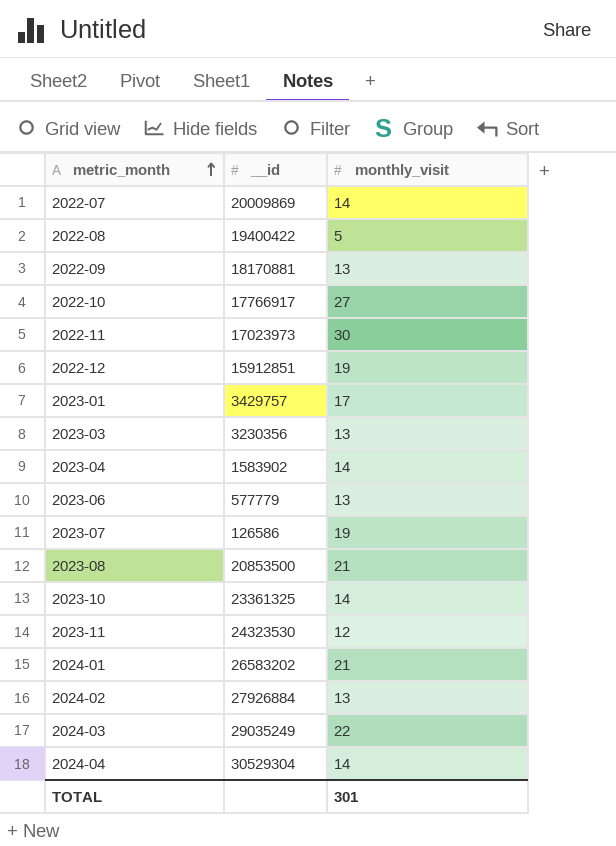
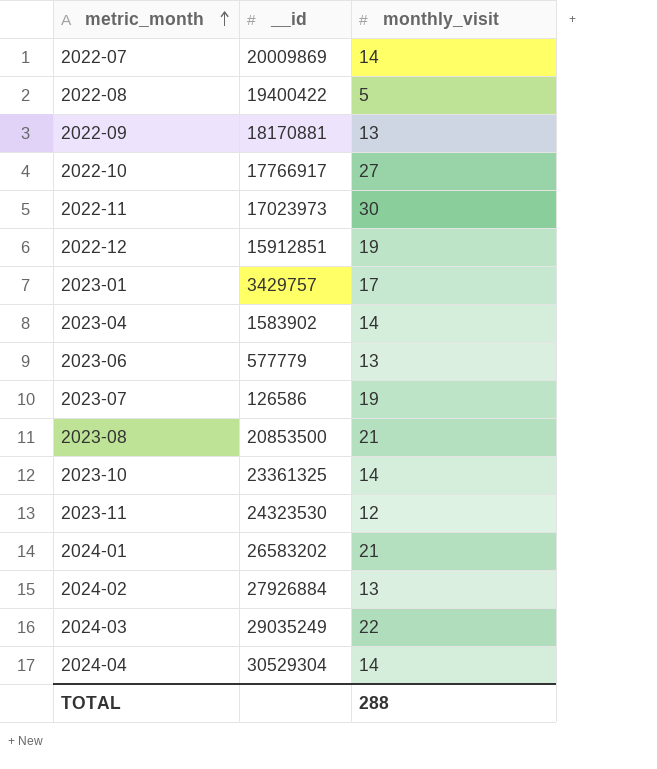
row 2023-03: 3230356 | 13 -> none
TOTAL | monthly_visit: 301 -> 288

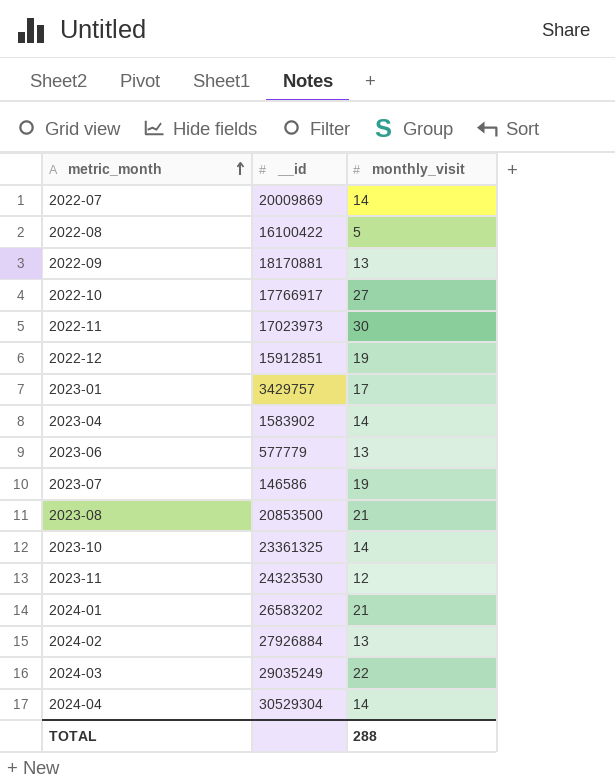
2022-08 | __id: 19400422 -> 16100422
2023-07 | __id: 126586 -> 146586

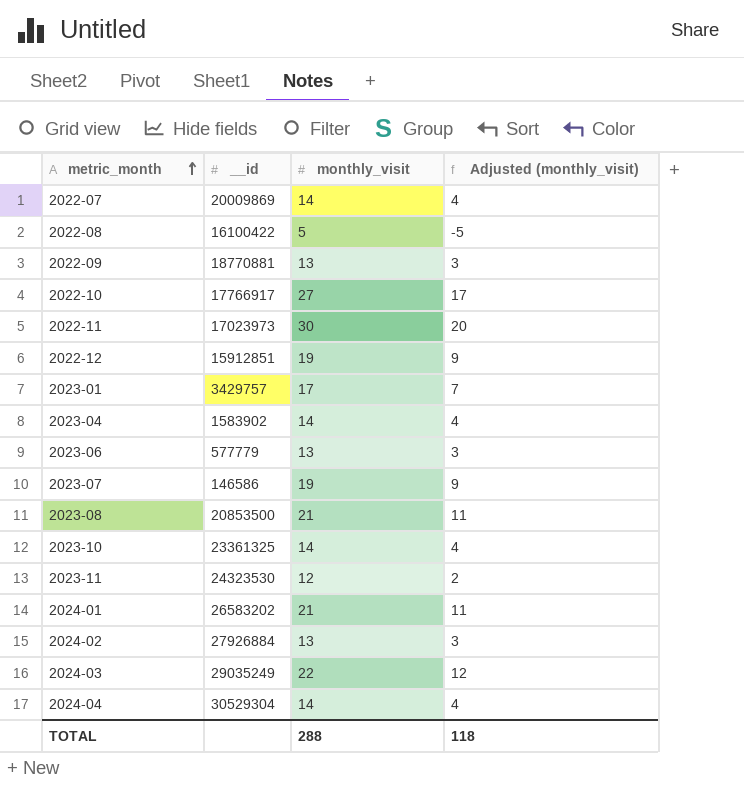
column Adjusted (monthly_visit) | formula: none -> [monthly_visit] - 10
2022-09 | __id: 18170881 -> 18770881

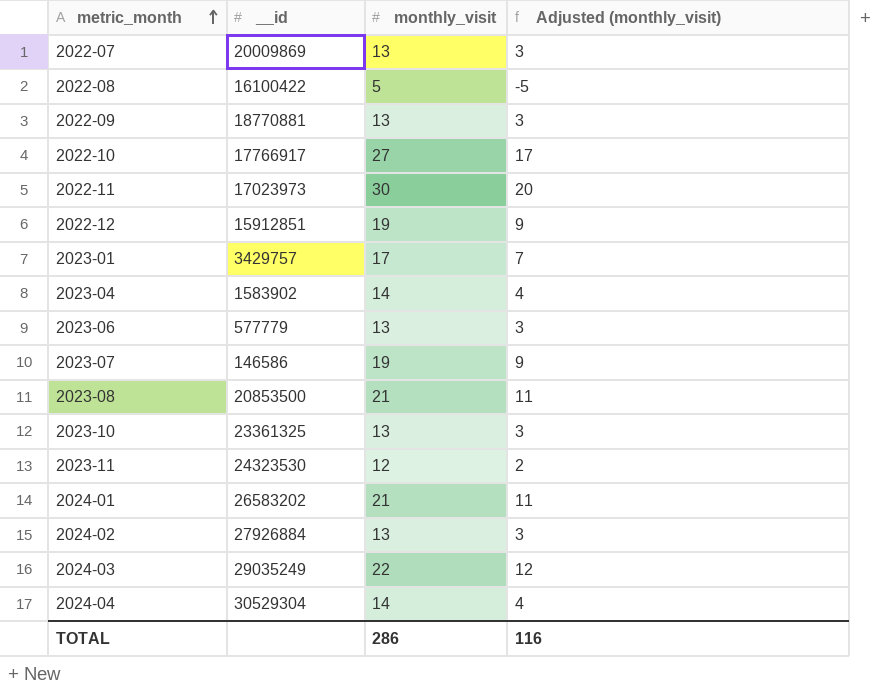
2022-07 | monthly_visit: 14 -> 13
2022-07 | Adjusted (monthly_visit): 4 -> 3
2023-10 | monthly_visit: 14 -> 13
2023-10 | Adjusted (monthly_visit): 4 -> 3
TOTAL | monthly_visit: 288 -> 286
TOTAL | Adjusted (monthly_visit): 118 -> 116

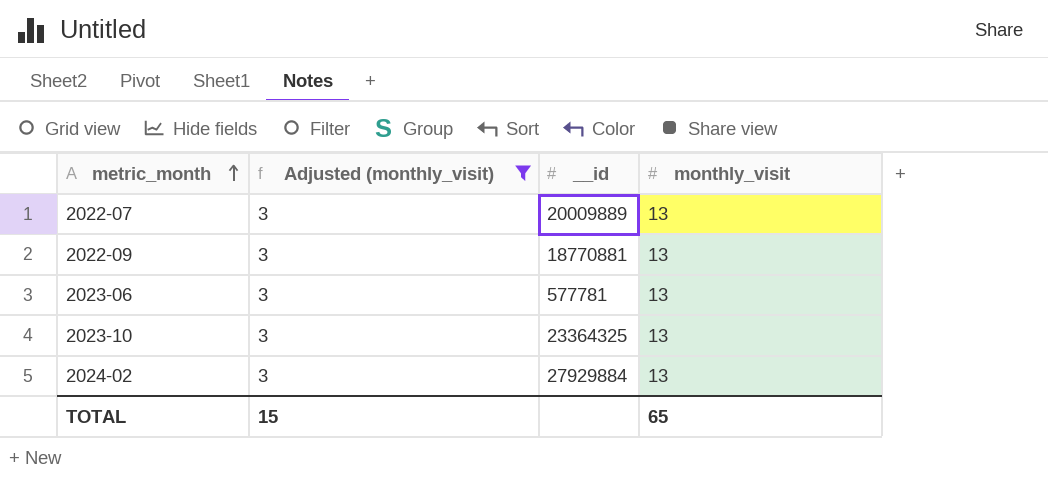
filter: none -> Adjusted (monthly_visit) = 3
column Adjusted (monthly_visit) | position: 4 -> 2
2022-07 | __id: 20009869 -> 20009889
2023-06 | __id: 577779 -> 577781
2023-10 | __id: 23361325 -> 23364325
2024-02 | __id: 27926884 -> 27929884
TOTAL | Adjusted (monthly_visit): 116 -> 15
TOTAL | monthly_visit: 286 -> 65

